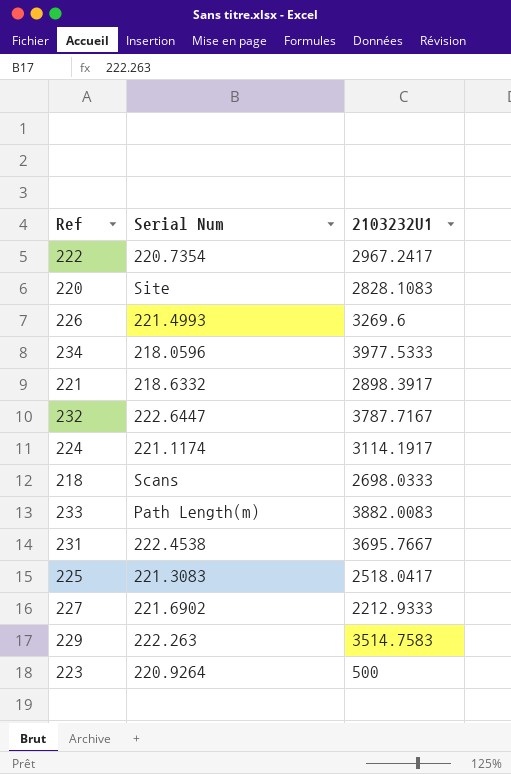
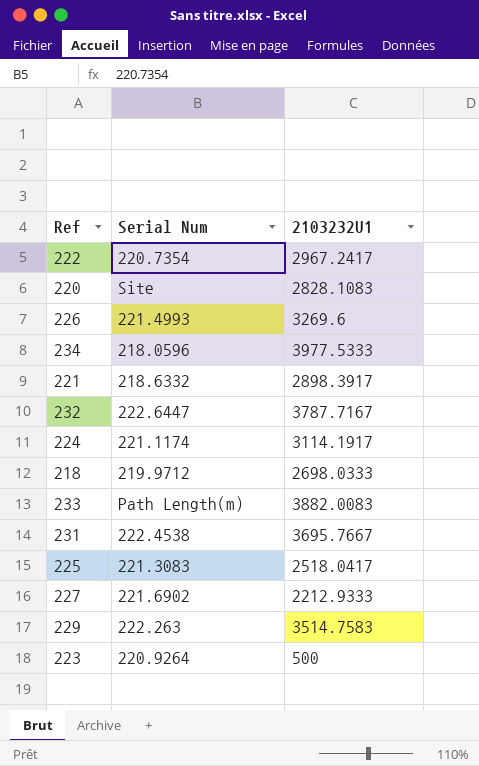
218 | Serial Num: Scans -> 219.9712

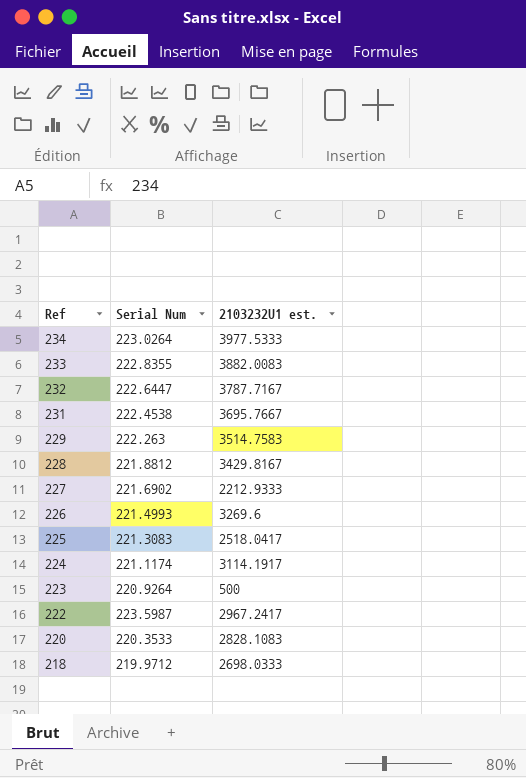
row order: none -> Ref descending
column name: 2103232U1 -> 2103232U1 est.
row 221: 218.6332 | 2898.3917 -> none
234 | Serial Num: 218.0596 -> 223.0264
233 | Serial Num: Path Length(m) -> 222.8355
row 228: none -> 221.8812 | 3429.8167
222 | Serial Num: 220.7354 -> 223.5987
220 | Serial Num: Site -> 220.3533

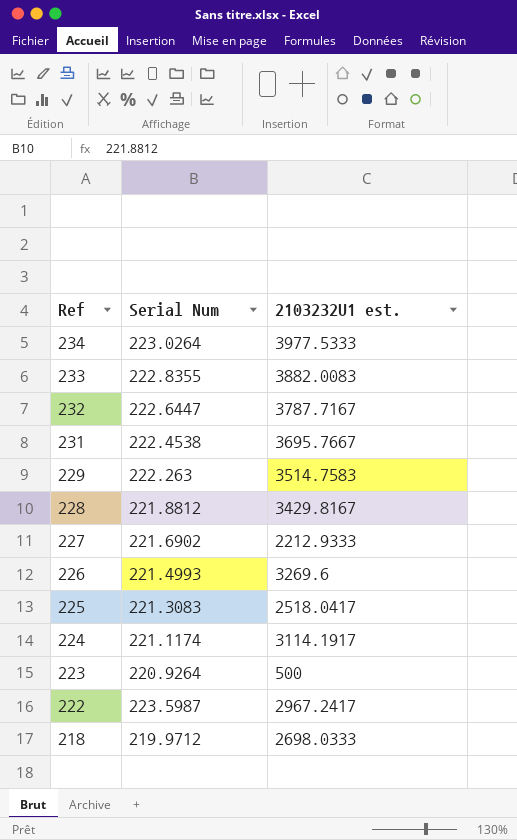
row 220: 220.3533 | 2828.1083 -> none

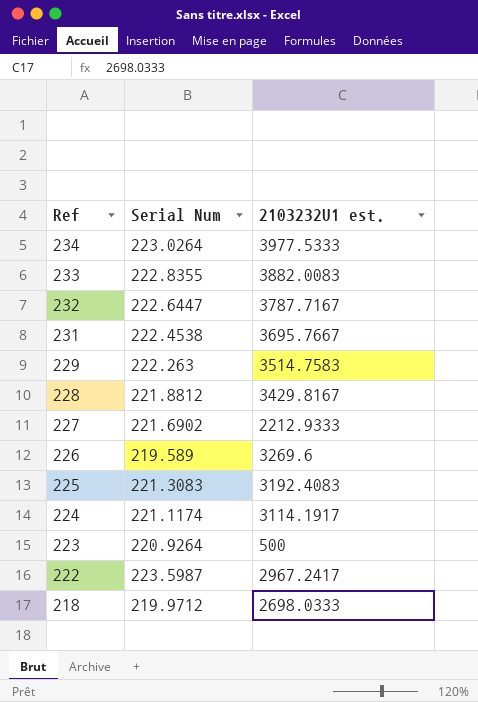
226 | Serial Num: 221.4993 -> 219.589
225 | 2103232U1 est.: 2518.0417 -> 3192.4083

